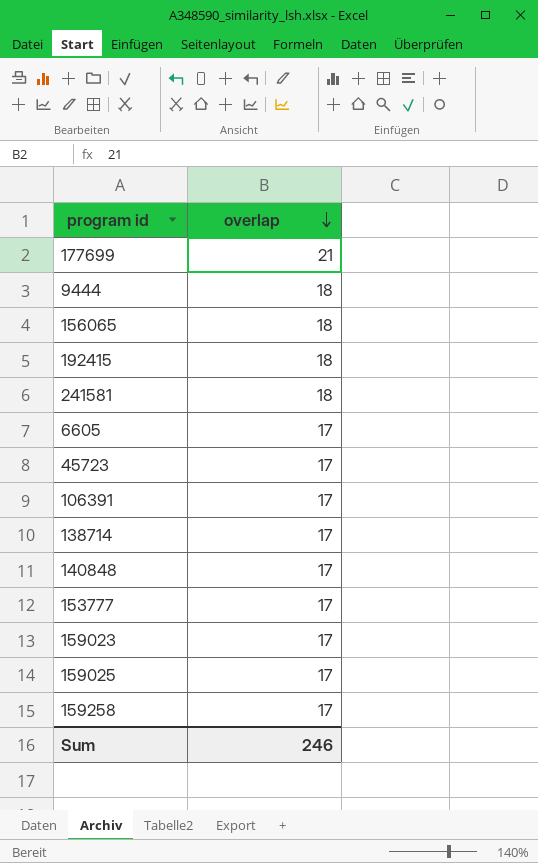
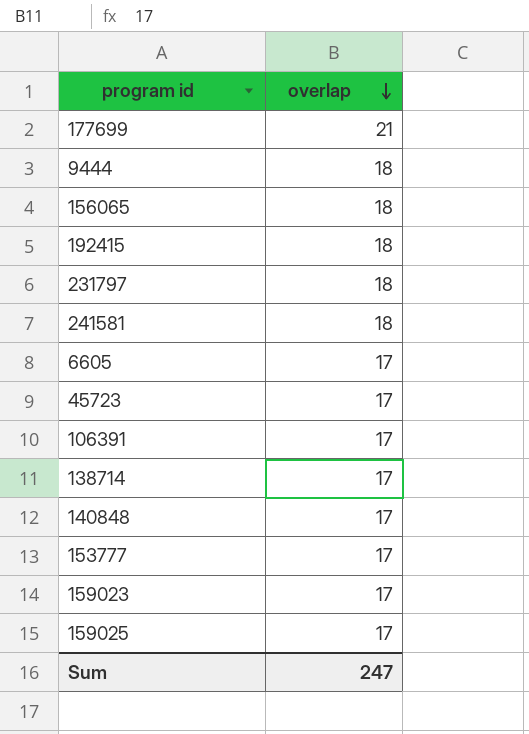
row 159258: 17 -> none
row 231797: none -> 18
Sum | overlap: 246 -> 247

